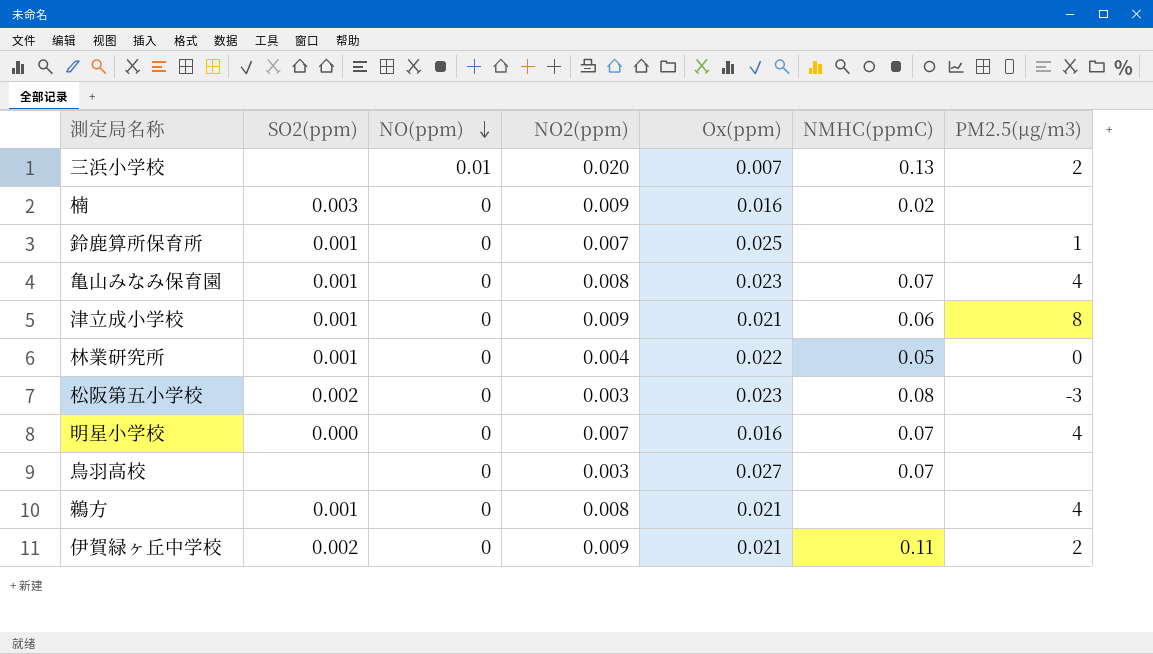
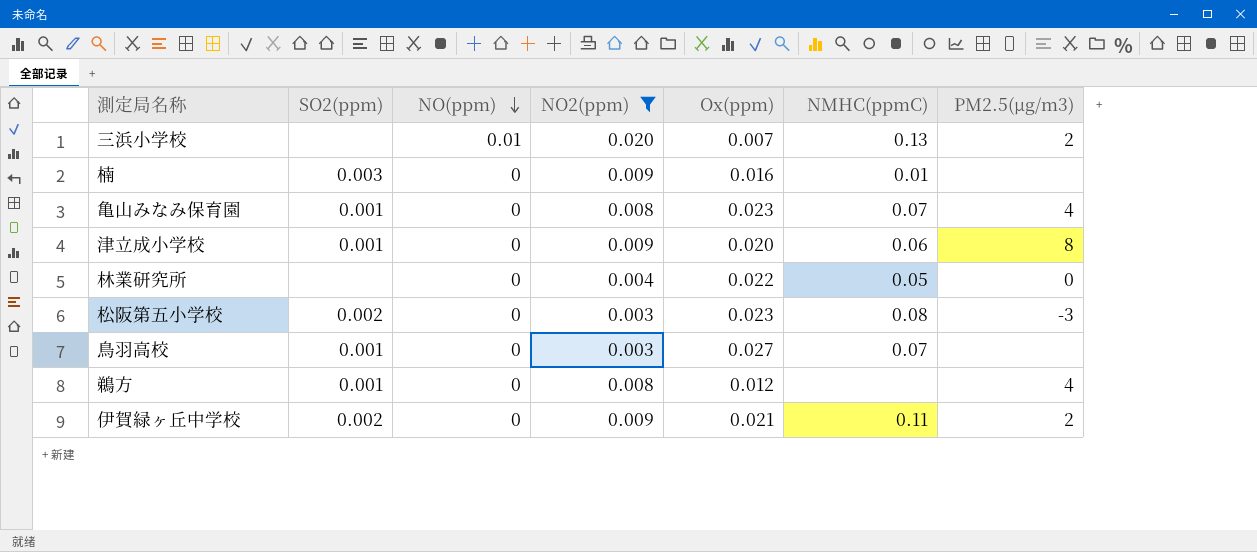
filter: none -> NO2(ppm) != 0.007
楠 | NMHC(ppmC): 0.02 -> 0.01
津立成小学校 | Ox(ppm): 0.021 -> 0.020
林業研究所 | SO2(ppm): 0.001 -> none
鳥羽高校 | SO2(ppm): none -> 0.001
鵜方 | Ox(ppm): 0.021 -> 0.012

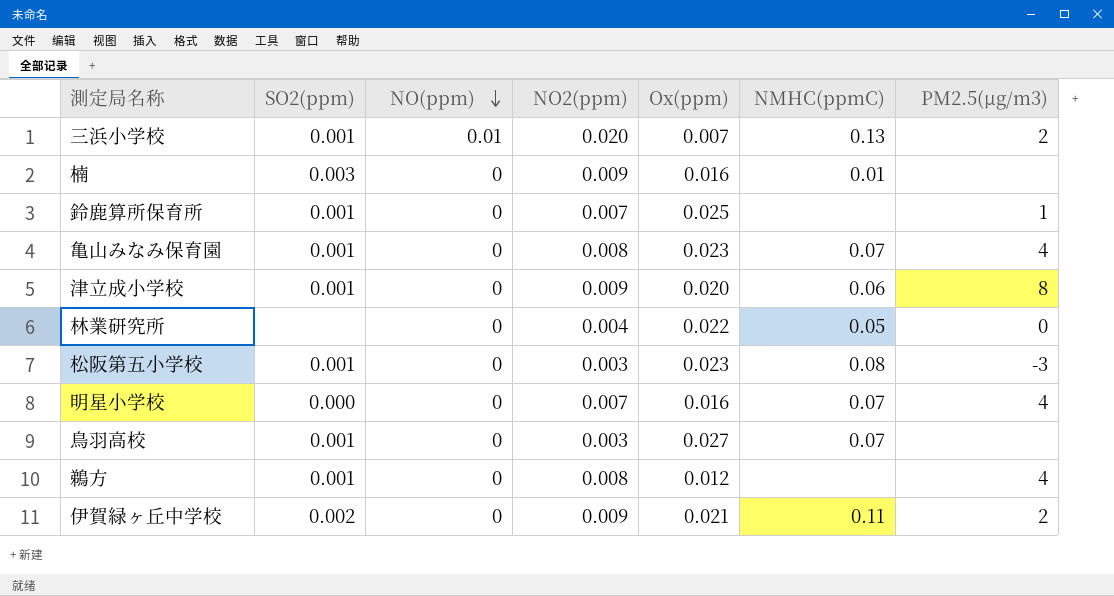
filter: NO2(ppm) != 0.007 -> none
三浜小学校 | SO2(ppm): none -> 0.001
松阪第五小学校 | SO2(ppm): 0.002 -> 0.001

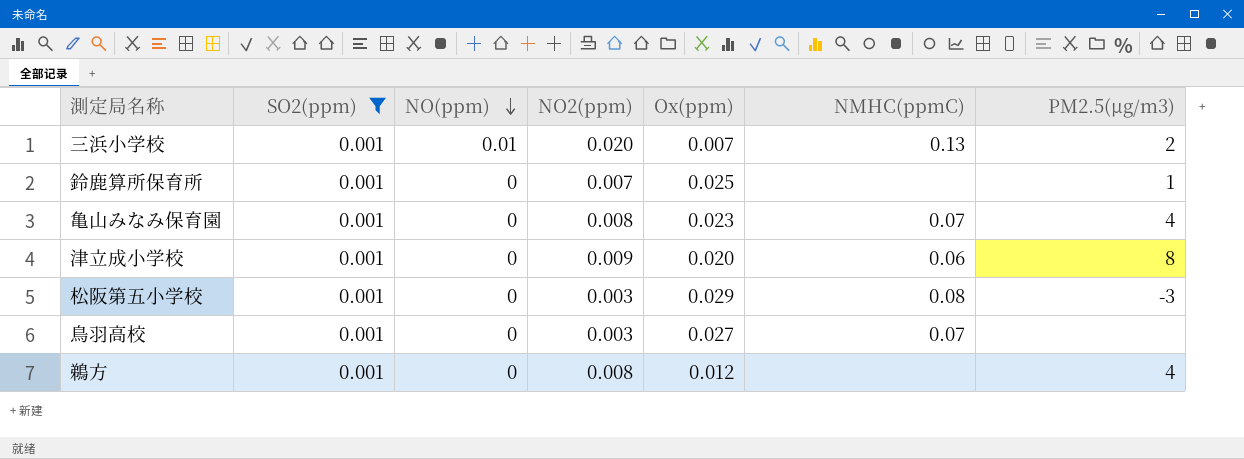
filter: none -> SO2(ppm) = 0.001
松阪第五小学校 | Ox(ppm): 0.023 -> 0.029

